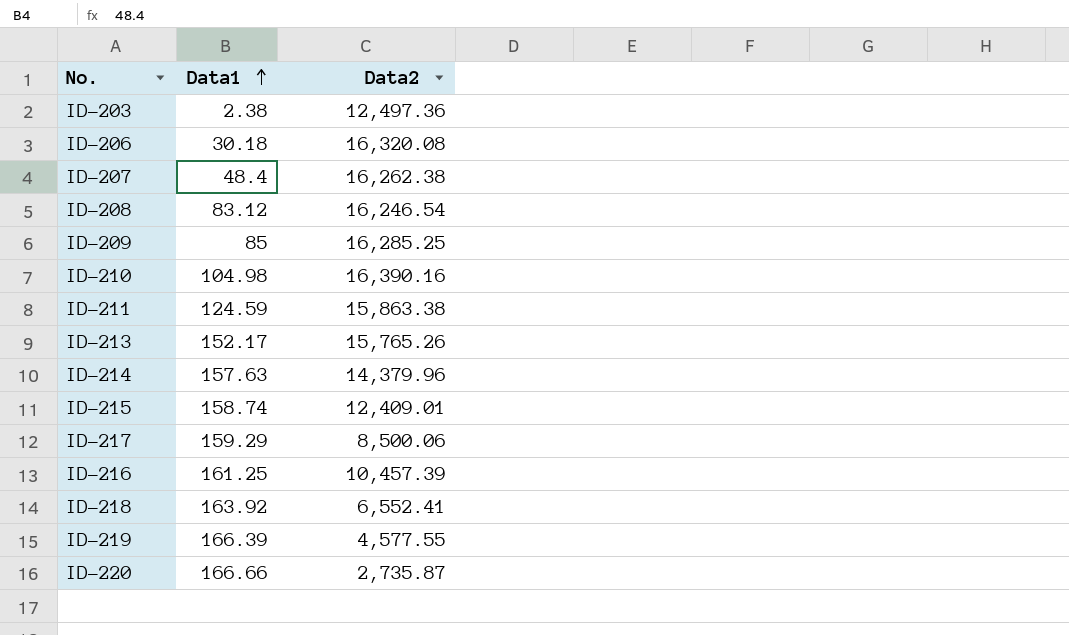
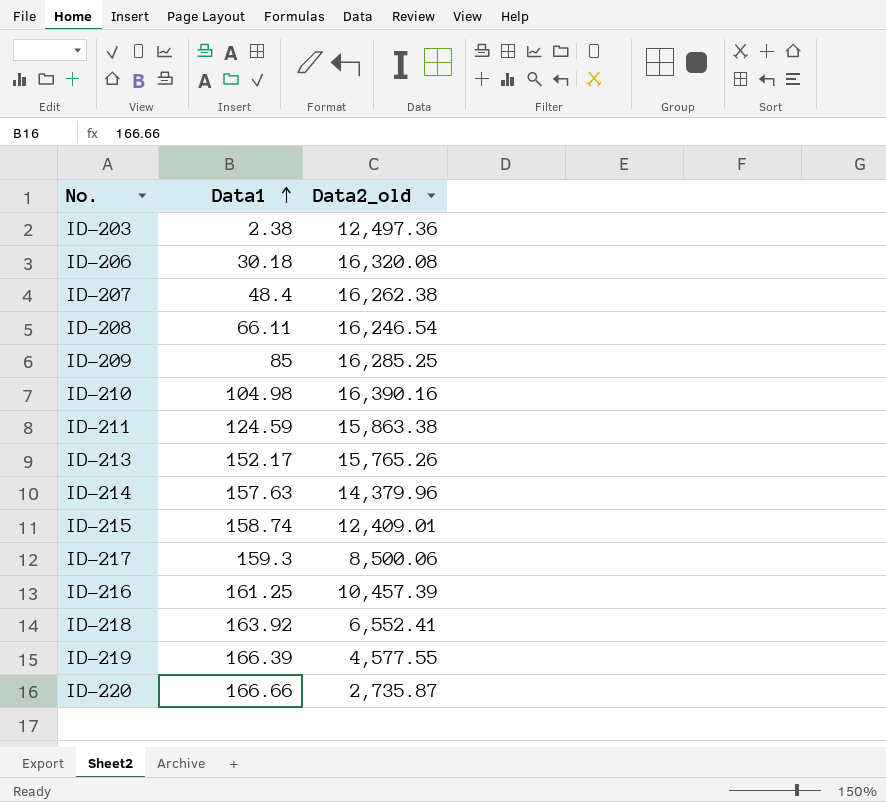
column name: Data2 -> Data2_old
ID-208 | Data1: 83.12 -> 66.11
ID-217 | Data1: 159.29 -> 159.3

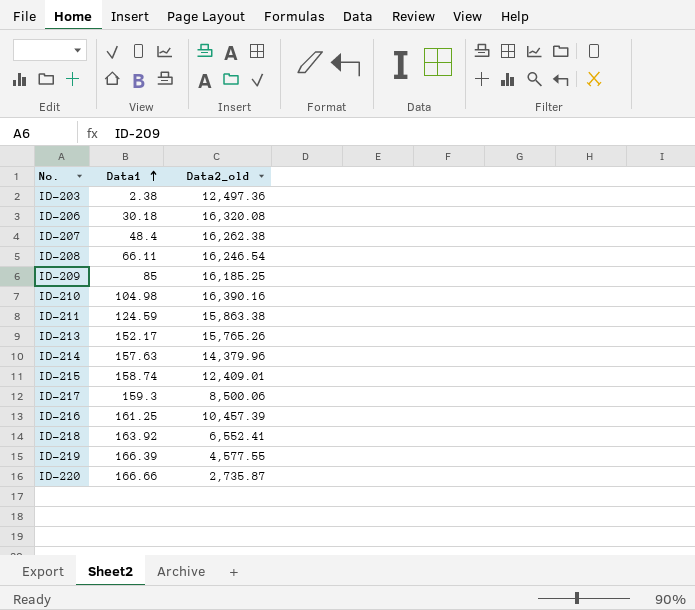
ID-209 | Data2_old: 16,285.25 -> 16,185.25

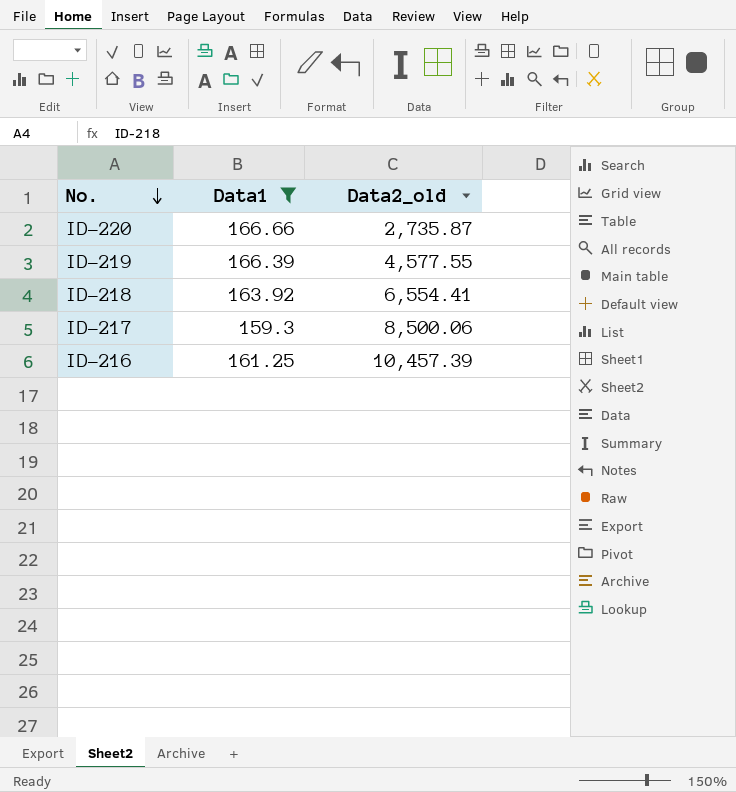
filter: none -> Data1 >= 159.3
row order: Data1 ascending -> No. descending
ID-218 | Data2_old: 6,552.41 -> 6,554.41

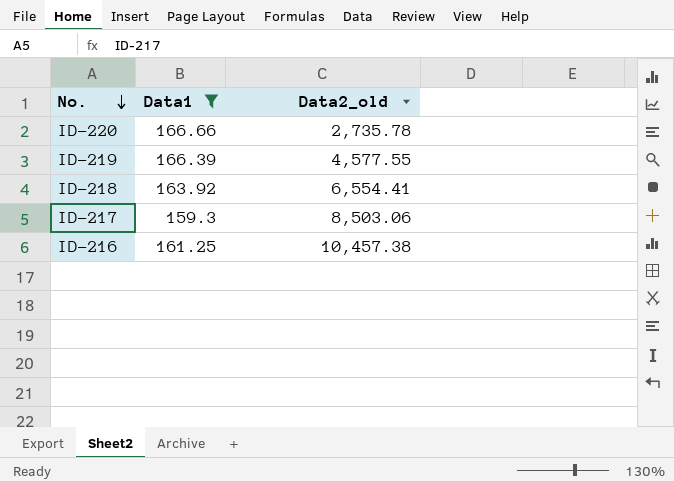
ID-220 | Data2_old: 2,735.87 -> 2,735.78
ID-217 | Data2_old: 8,500.06 -> 8,503.06
ID-216 | Data2_old: 10,457.39 -> 10,457.38

